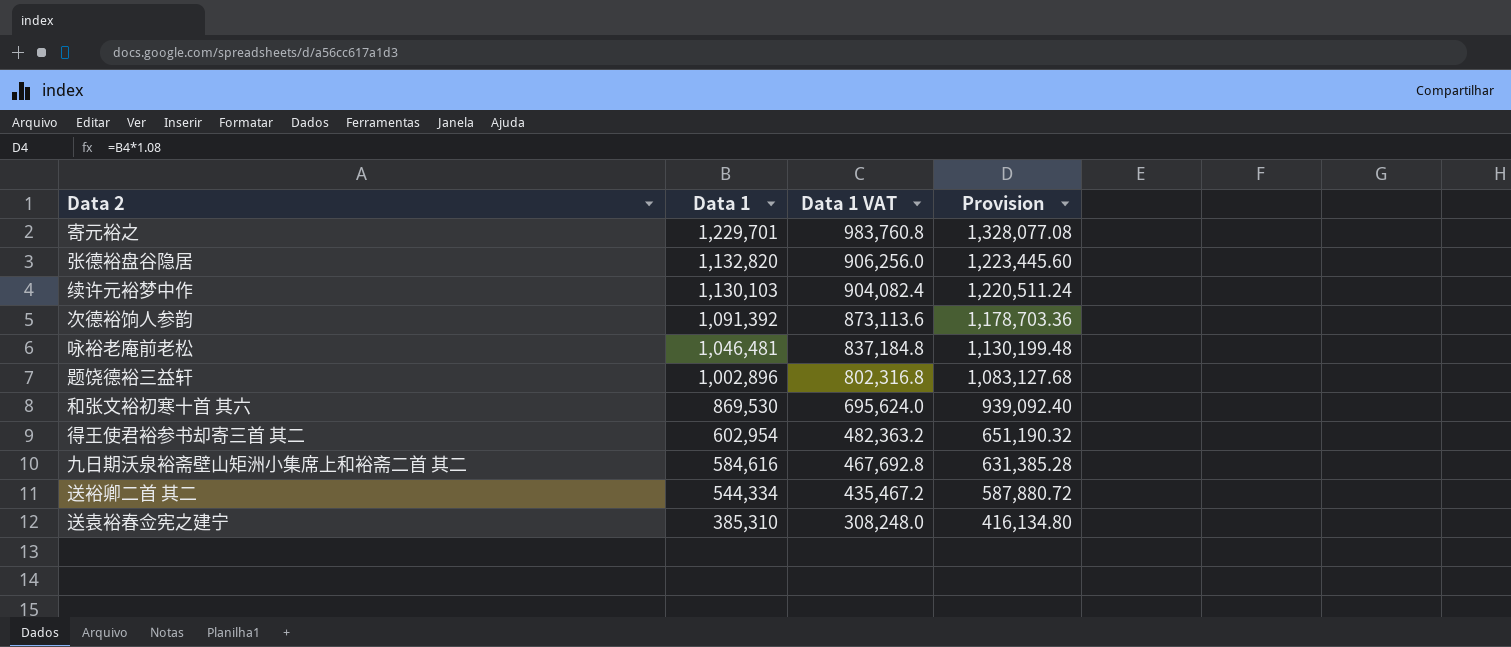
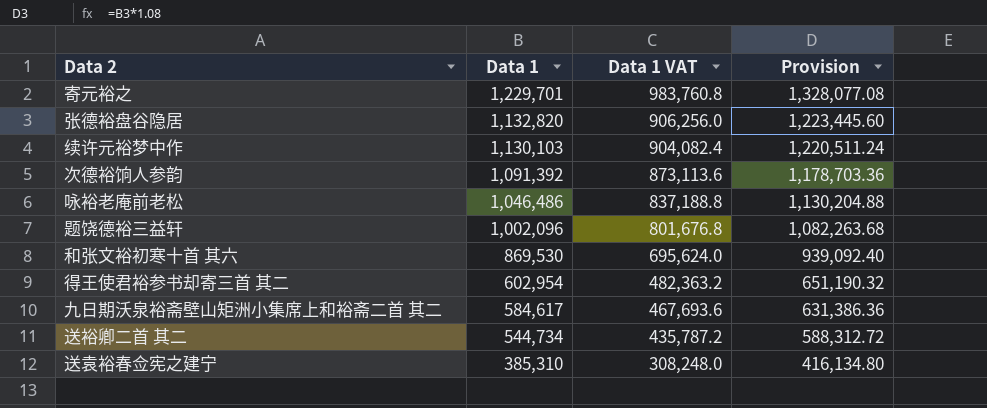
咏裕老庵前老松 | Data 1: 1,046,481 -> 1,046,486
咏裕老庵前老松 | Data 1 VAT: 837,184.8 -> 837,188.8
咏裕老庵前老松 | Provision: 1,130,199.48 -> 1,130,204.88
题饶德裕三益轩 | Data 1: 1,002,896 -> 1,002,096
题饶德裕三益轩 | Data 1 VAT: 802,316.8 -> 801,676.8
题饶德裕三益轩 | Provision: 1,083,127.68 -> 1,082,263.68
九日期沃泉裕斋壁山矩洲小集席上和裕斋二首 其二 | Data 1: 584,616 -> 584,617
九日期沃泉裕斋壁山矩洲小集席上和裕斋二首 其二 | Data 1 VAT: 467,692.8 -> 467,693.6
九日期沃泉裕斋壁山矩洲小集席上和裕斋二首 其二 | Provision: 631,385.28 -> 631,386.36
送裕卿二首 其二 | Data 1: 544,334 -> 544,734
送裕卿二首 其二 | Data 1 VAT: 435,467.2 -> 435,787.2
送裕卿二首 其二 | Provision: 587,880.72 -> 588,312.72

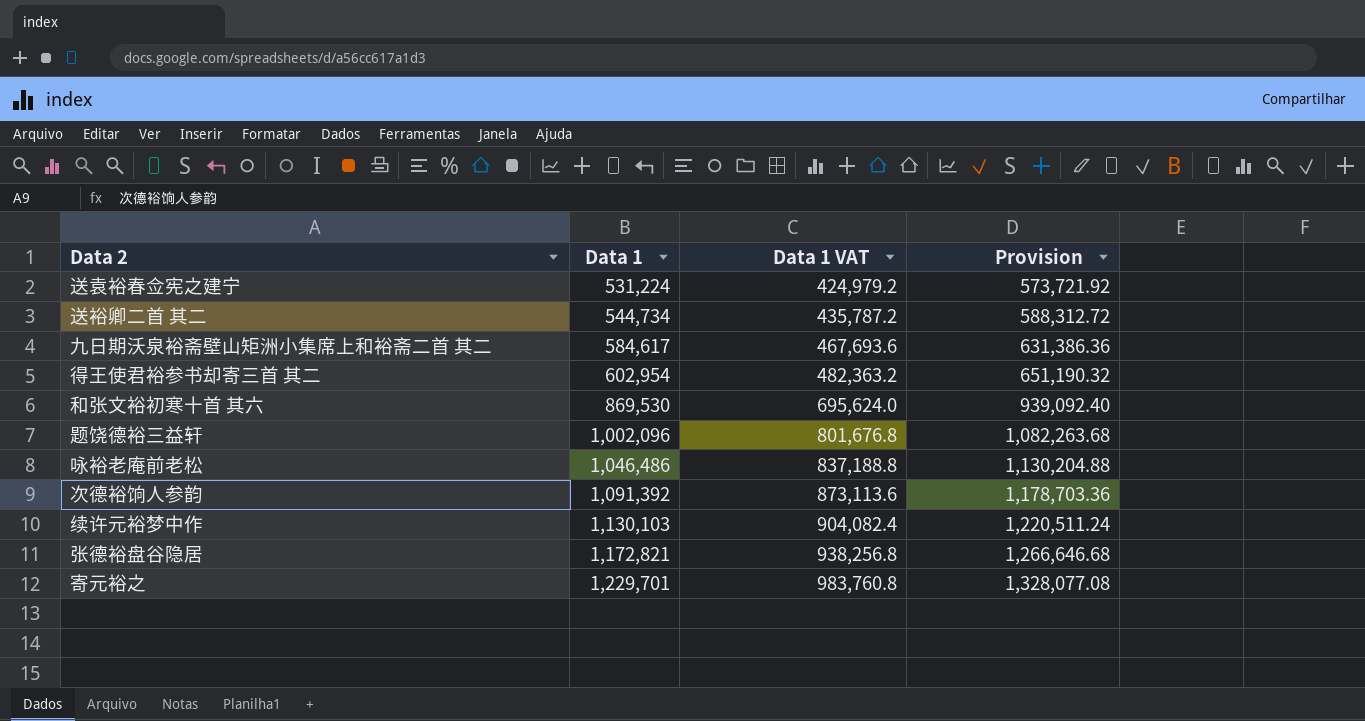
row order: Data 1 descending -> Data 1 ascending
送袁裕春佥宪之建宁 | Data 1: 385,310 -> 531,224
送袁裕春佥宪之建宁 | Data 1 VAT: 308,248.0 -> 424,979.2
送袁裕春佥宪之建宁 | Provision: 416,134.80 -> 573,721.92
张德裕盘谷隐居 | Data 1: 1,132,820 -> 1,172,821
张德裕盘谷隐居 | Data 1 VAT: 906,256.0 -> 938,256.8
张德裕盘谷隐居 | Provision: 1,223,445.60 -> 1,266,646.68

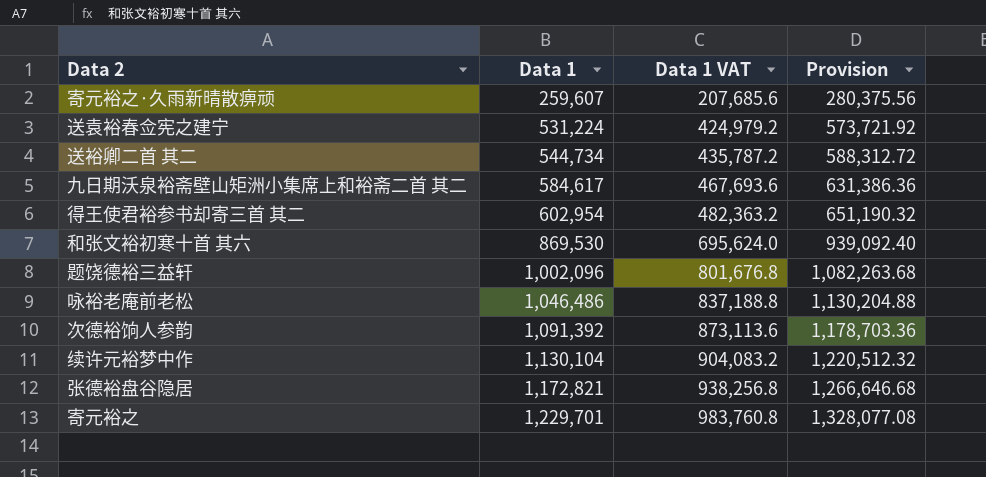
row 寄元裕之·久雨新晴散痹顽: none -> 259,607 | 207,685.6 | 280,375.56
续许元裕梦中作 | Data 1: 1,130,103 -> 1,130,104
续许元裕梦中作 | Data 1 VAT: 904,082.4 -> 904,083.2
续许元裕梦中作 | Provision: 1,220,511.24 -> 1,220,512.32

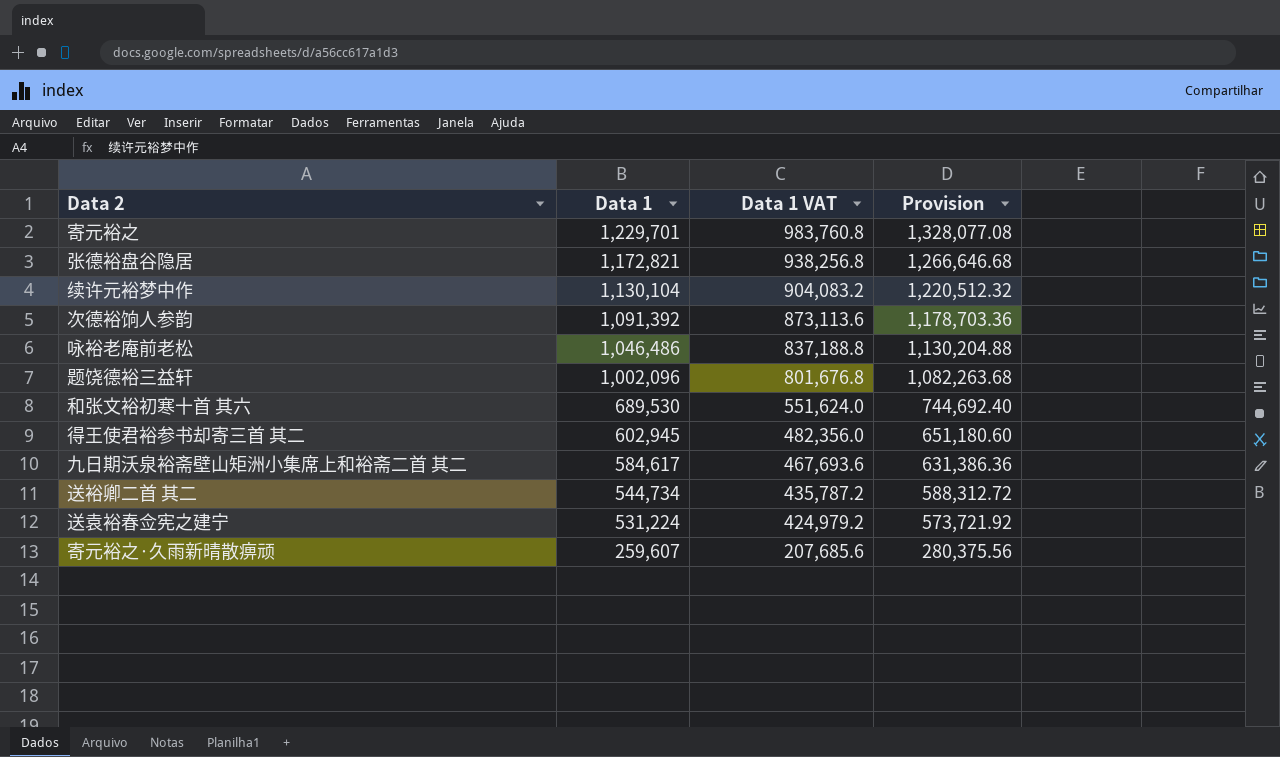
row order: Data 1 ascending -> Data 1 descending
和张文裕初寒十首 其六 | Data 1: 869,530 -> 689,530
和张文裕初寒十首 其六 | Data 1 VAT: 695,624.0 -> 551,624.0
和张文裕初寒十首 其六 | Provision: 939,092.40 -> 744,692.40
得王使君裕参书却寄三首 其二 | Data 1: 602,954 -> 602,945
得王使君裕参书却寄三首 其二 | Data 1 VAT: 482,363.2 -> 482,356.0
得王使君裕参书却寄三首 其二 | Provision: 651,190.32 -> 651,180.60

